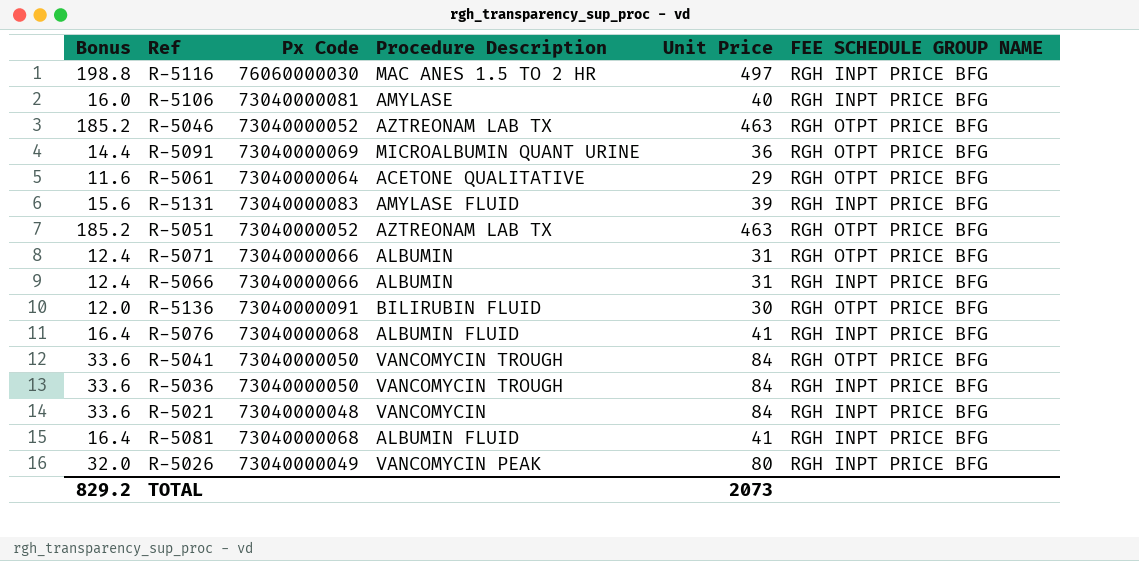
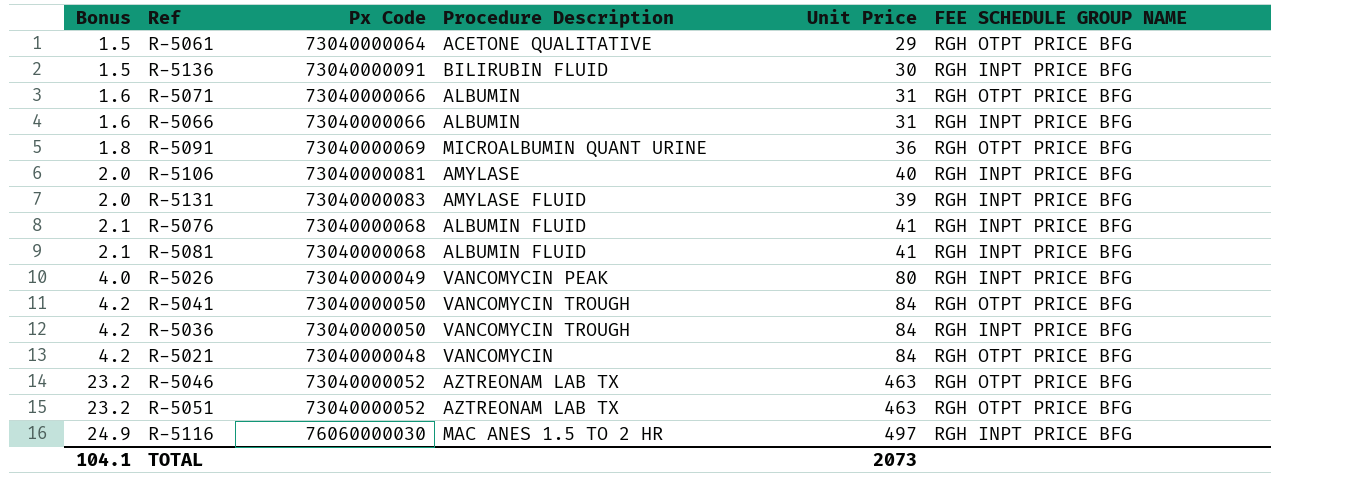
row order: none -> Bonus ascending
column Bonus | formula: [Unit Price] * 0.4 -> [Unit Price] * 0.05
R-5136 | FEE SCHEDULE GROUP NAME: RGH OTPT PRICE BFG -> RGH INPT PRICE BFG
R-5021 | FEE SCHEDULE GROUP NAME: RGH INPT PRICE BFG -> RGH OTPT PRICE BFG
TOTAL | Bonus: 829.2 -> 104.1

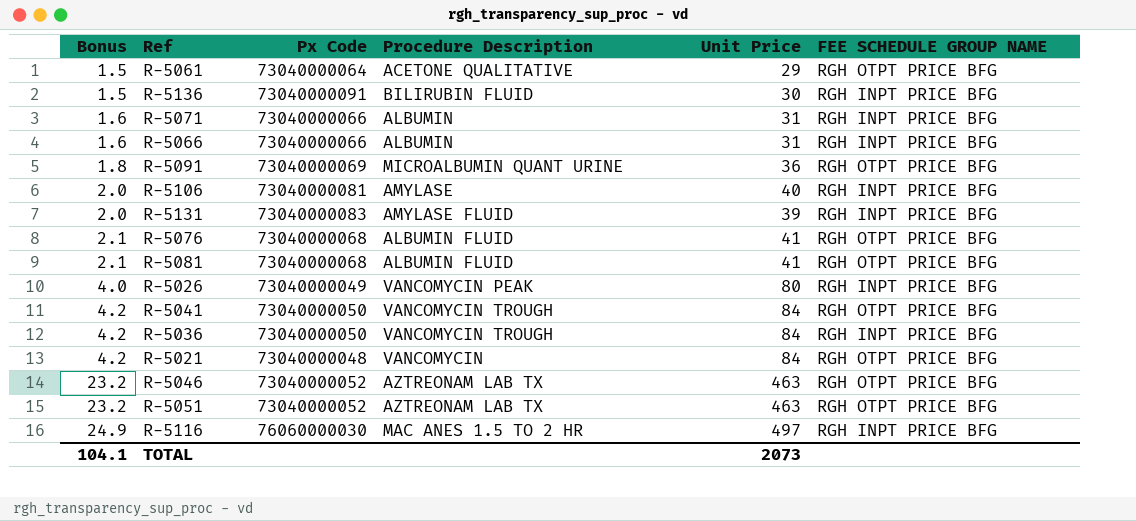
R-5071 | FEE SCHEDULE GROUP NAME: RGH OTPT PRICE BFG -> RGH INPT PRICE BFG
R-5076 | FEE SCHEDULE GROUP NAME: RGH INPT PRICE BFG -> RGH OTPT PRICE BFG
R-5081 | FEE SCHEDULE GROUP NAME: RGH INPT PRICE BFG -> RGH OTPT PRICE BFG

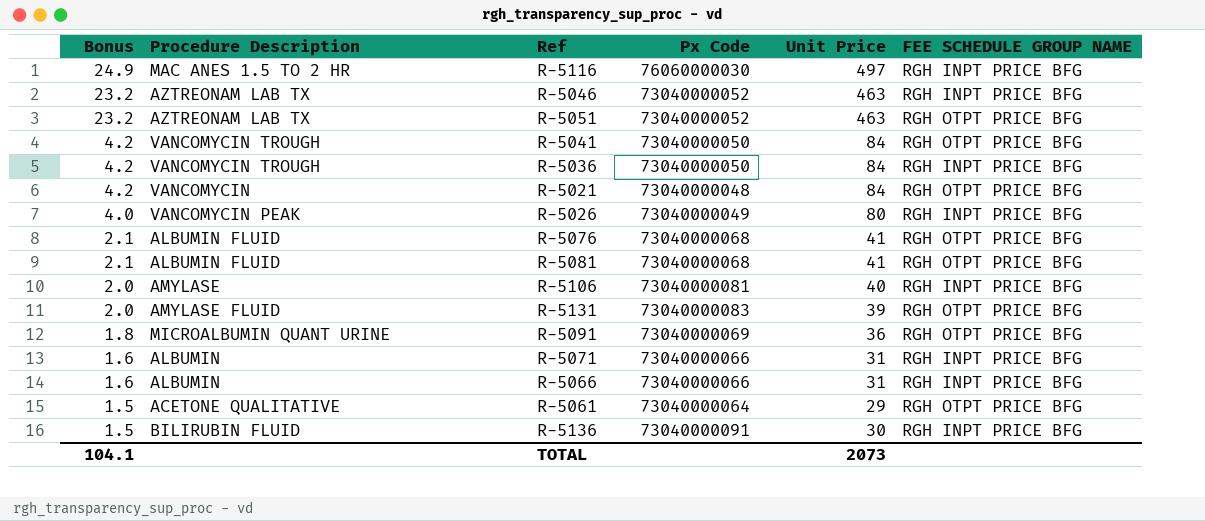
row order: Bonus ascending -> Bonus descending
column Procedure Description | position: 4 -> 2
R-5046 | FEE SCHEDULE GROUP NAME: RGH OTPT PRICE BFG -> RGH INPT PRICE BFG
R-5131 | FEE SCHEDULE GROUP NAME: RGH INPT PRICE BFG -> RGH OTPT PRICE BFG

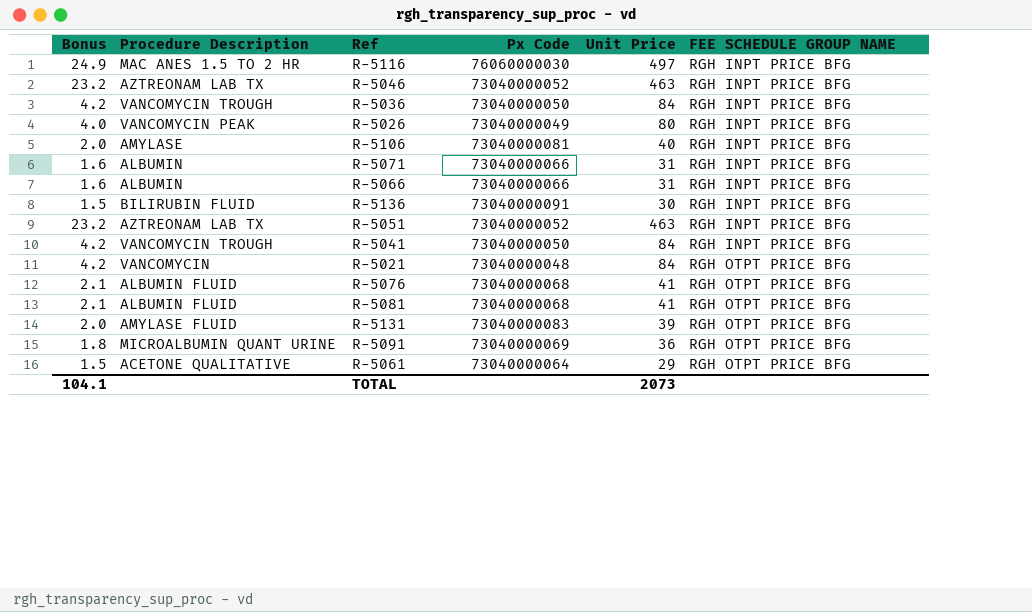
row order: Bonus descending -> FEE SCHEDULE GROUP NAME ascending
R-5051 | FEE SCHEDULE GROUP NAME: RGH OTPT PRICE BFG -> RGH INPT PRICE BFG
R-5041 | FEE SCHEDULE GROUP NAME: RGH OTPT PRICE BFG -> RGH INPT PRICE BFG

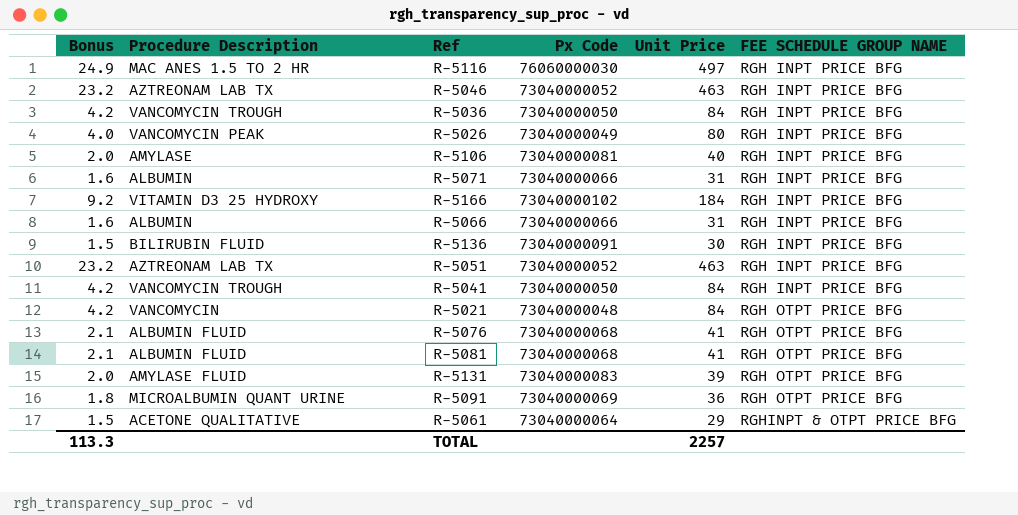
row R-5166: none -> 9.2 | VITAMIN D3 25 HYDROXY | 73040000102 | 184 | RGH INPT PRICE BFG
R-5061 | FEE SCHEDULE GROUP NAME: RGH OTPT PRICE BFG -> RGHINPT & OTPT PRICE BFG
TOTAL | Bonus: 104.1 -> 113.3
TOTAL | Unit Price: 2073 -> 2257

